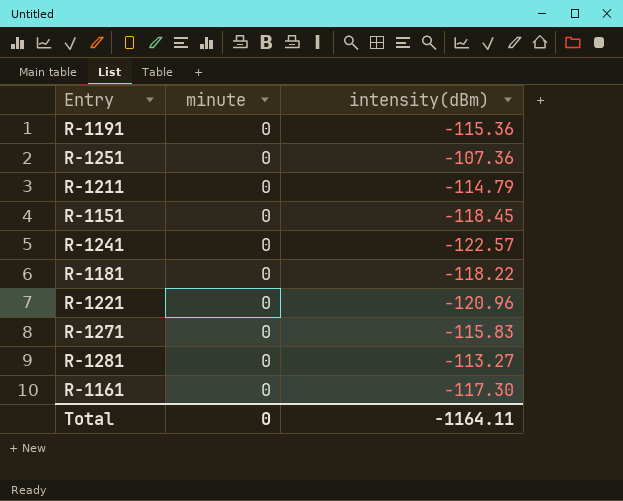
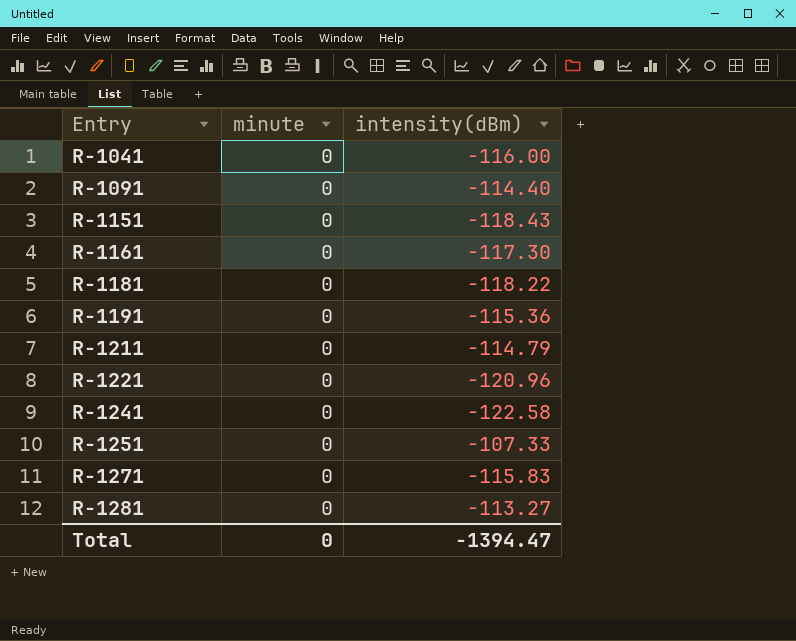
row order: none -> Entry ascending
row R-1041: none -> 0 | -116.00
row R-1091: none -> 0 | -114.40
R-1151 | intensity(dBm): -118.45 -> -118.43
R-1241 | intensity(dBm): -122.57 -> -122.58
R-1251 | intensity(dBm): -107.36 -> -107.33
Total | intensity(dBm): -1164.11 -> -1394.47

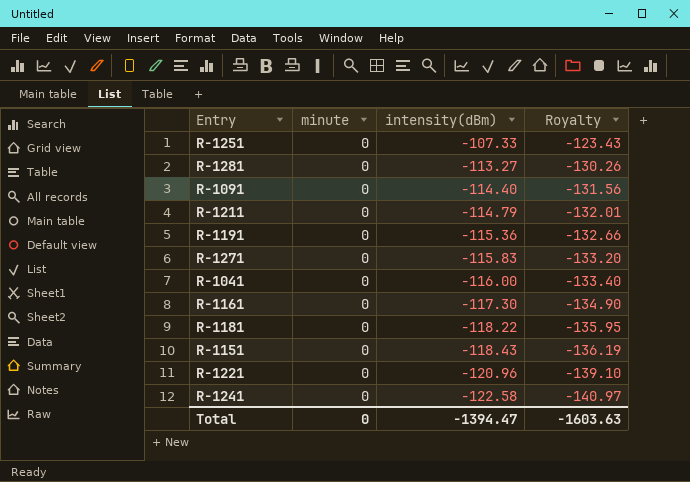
row order: Entry ascending -> intensity(dBm) descending
column Royalty | formula: none -> [intensity(dBm)] * 1.15

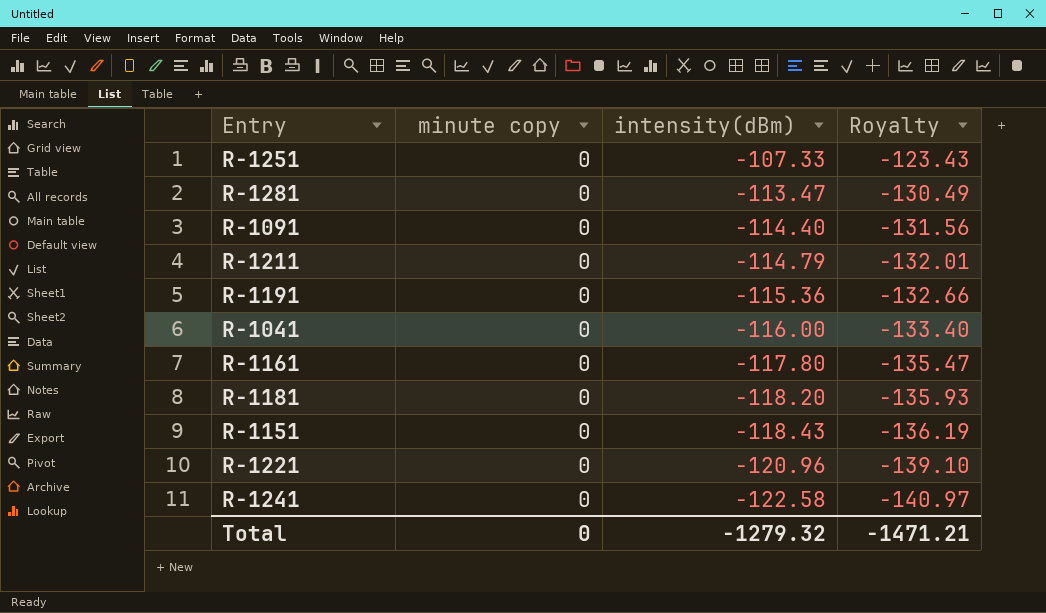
column name: minute -> minute copy
row R-1271: 0 | -115.83 | -133.20 -> none
R-1281 | intensity(dBm): -113.27 -> -113.47
R-1281 | Royalty: -130.26 -> -130.49
R-1161 | intensity(dBm): -117.30 -> -117.80
R-1161 | Royalty: -134.90 -> -135.47
R-1181 | intensity(dBm): -118.22 -> -118.20
R-1181 | Royalty: -135.95 -> -135.93
Total | intensity(dBm): -1394.47 -> -1279.32
Total | Royalty: -1603.63 -> -1471.21

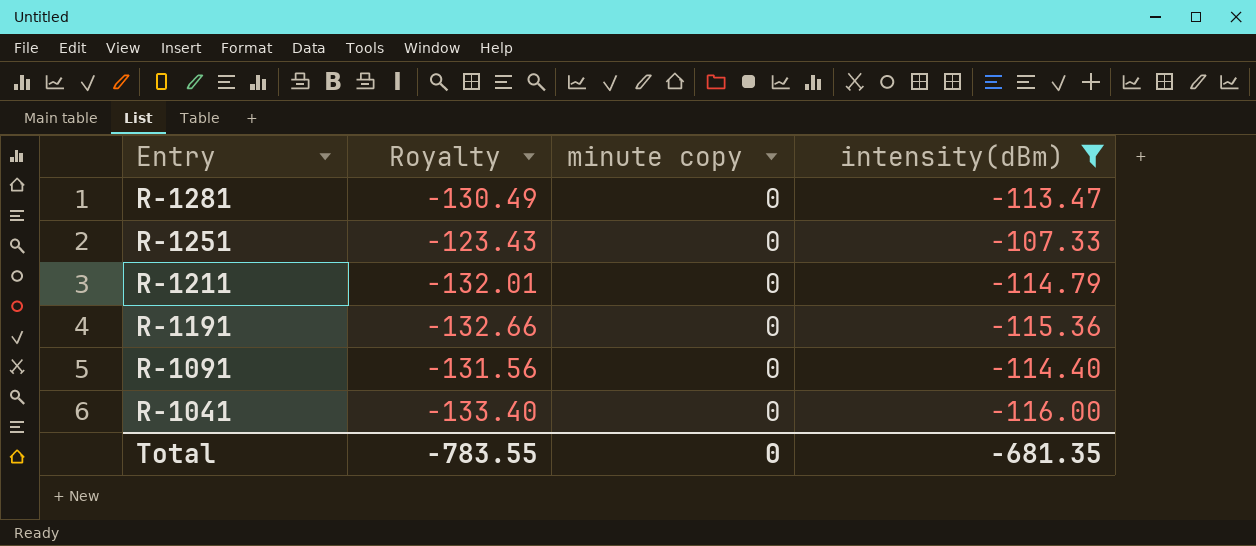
filter: none -> intensity(dBm) >= -116.00
row order: intensity(dBm) descending -> Entry descending
column Royalty | position: 4 -> 2
Total | Royalty: -1471.21 -> -783.55
Total | intensity(dBm): -1279.32 -> -681.35

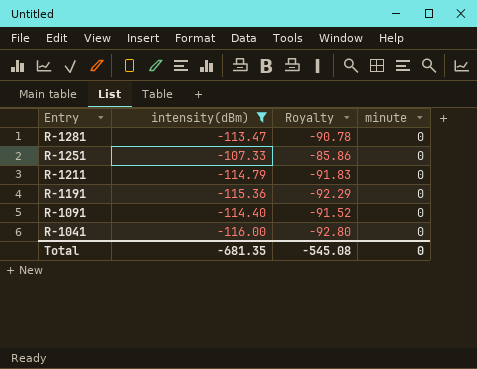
column intensity(dBm) | position: 4 -> 2
column Royalty | formula: [intensity(dBm)] * 1.15 -> [intensity(dBm)] * 0.8
column name: minute copy -> minute
Total | Royalty: -783.55 -> -545.08

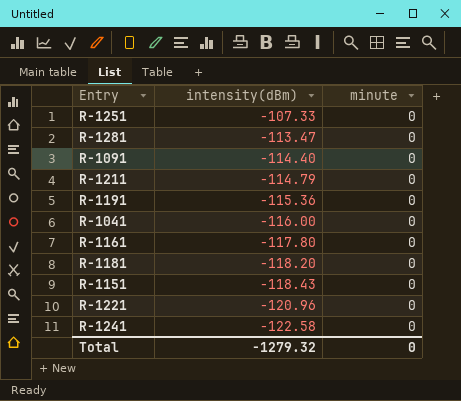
filter: intensity(dBm) >= -116.00 -> none
row order: Entry descending -> intensity(dBm) descending
column Royalty | formula: [intensity(dBm)] * 0.8 -> none
Total | intensity(dBm): -681.35 -> -1279.32

